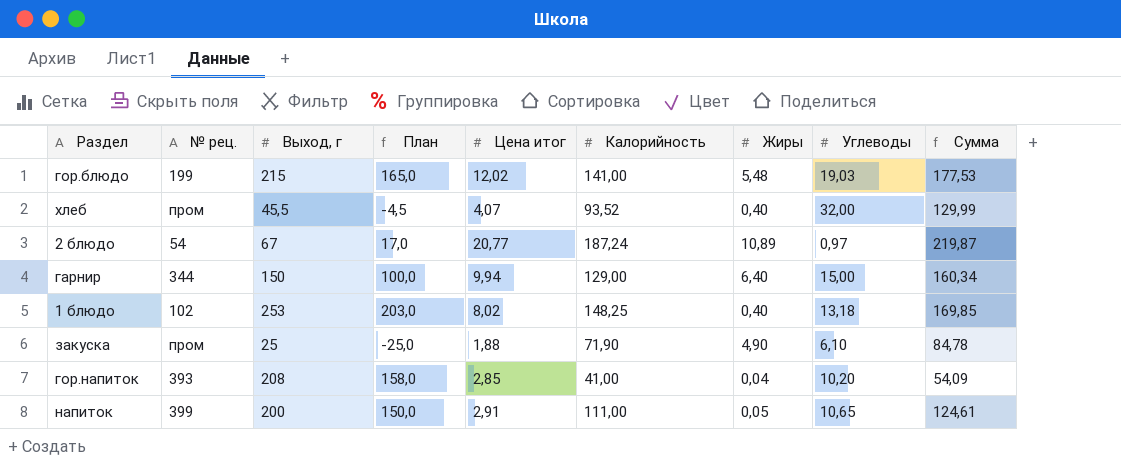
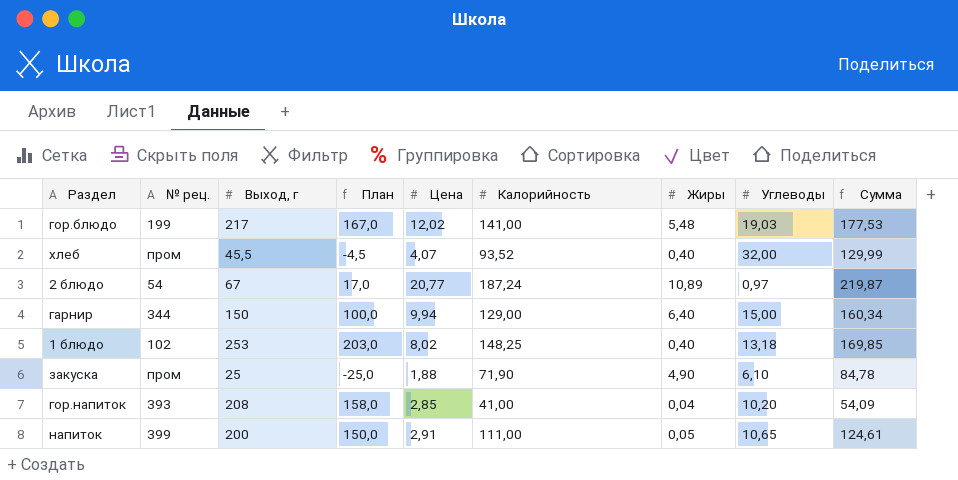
column name: Цена итог -> Цена
гор.блюдо | Выход, г: 215 -> 217
гор.блюдо | План: 165,0 -> 167,0

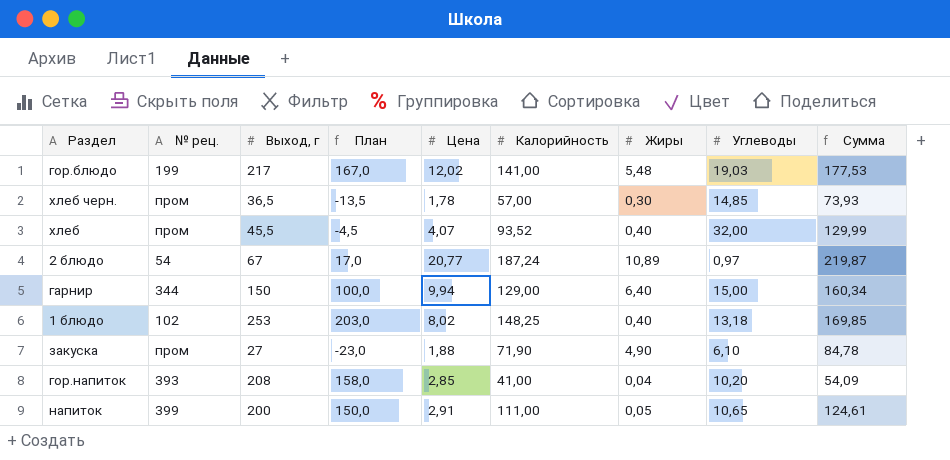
row хлеб черн.: none -> пром | 36,5 | -13,5 | 1,78 | 57,00 | 0,30 | 14,85 | 73,93
закуска | Выход, г: 25 -> 27
закуска | План: -25,0 -> -23,0

